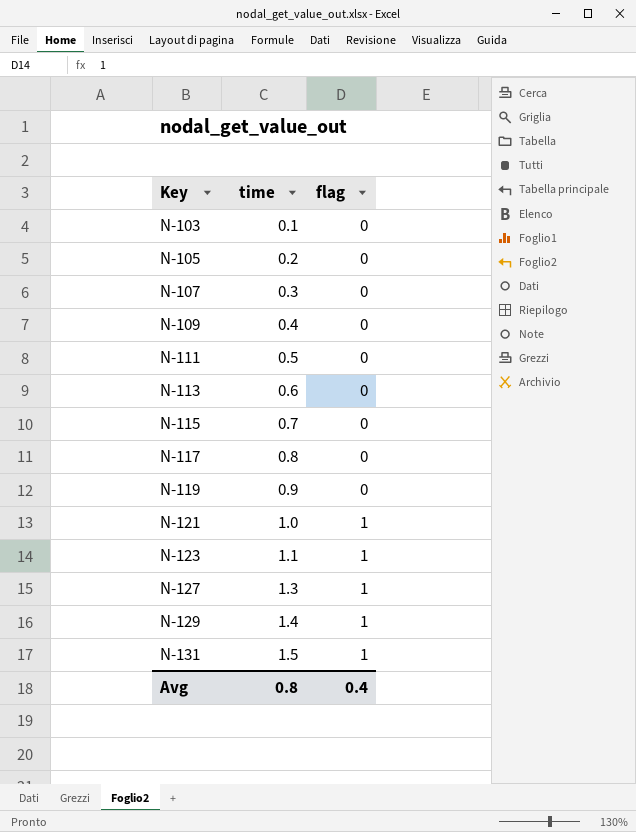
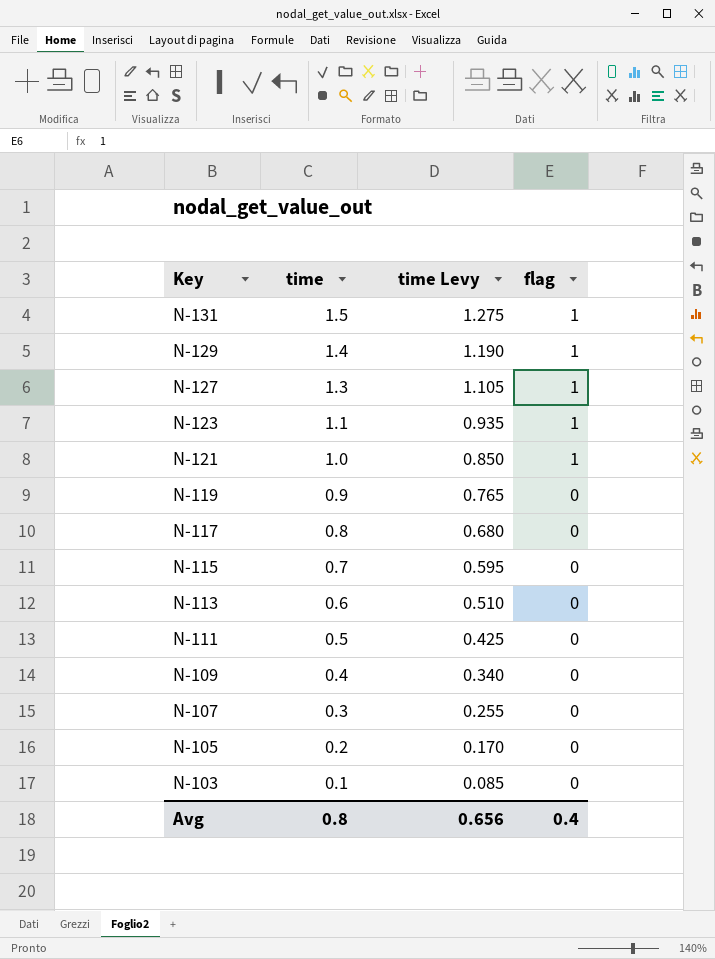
row order: Key ascending -> Key descending
column time Levy | formula: none -> [time] * 0.85

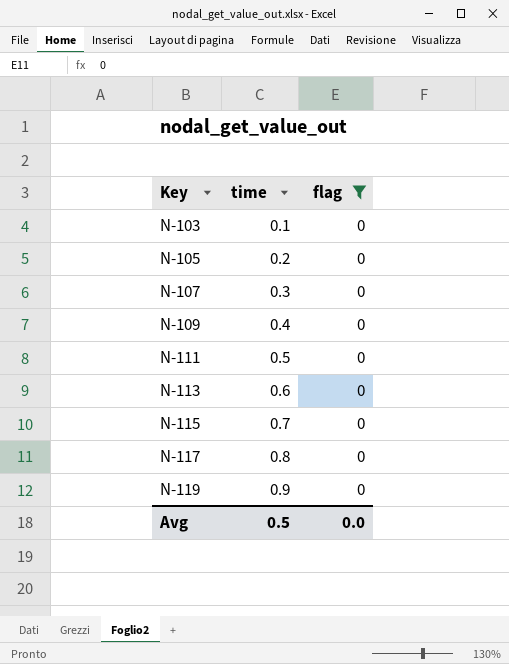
filter: none -> flag = 0
row order: Key descending -> Key ascending
column time Levy | formula: [time] * 0.85 -> none
Avg | time: 0.8 -> 0.5
Avg | flag: 0.4 -> 0.0

